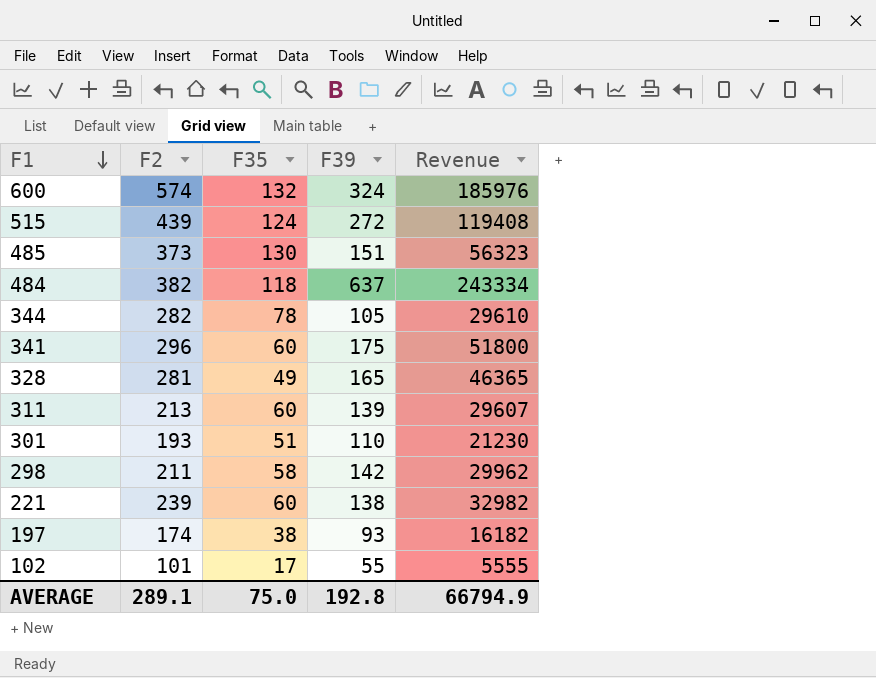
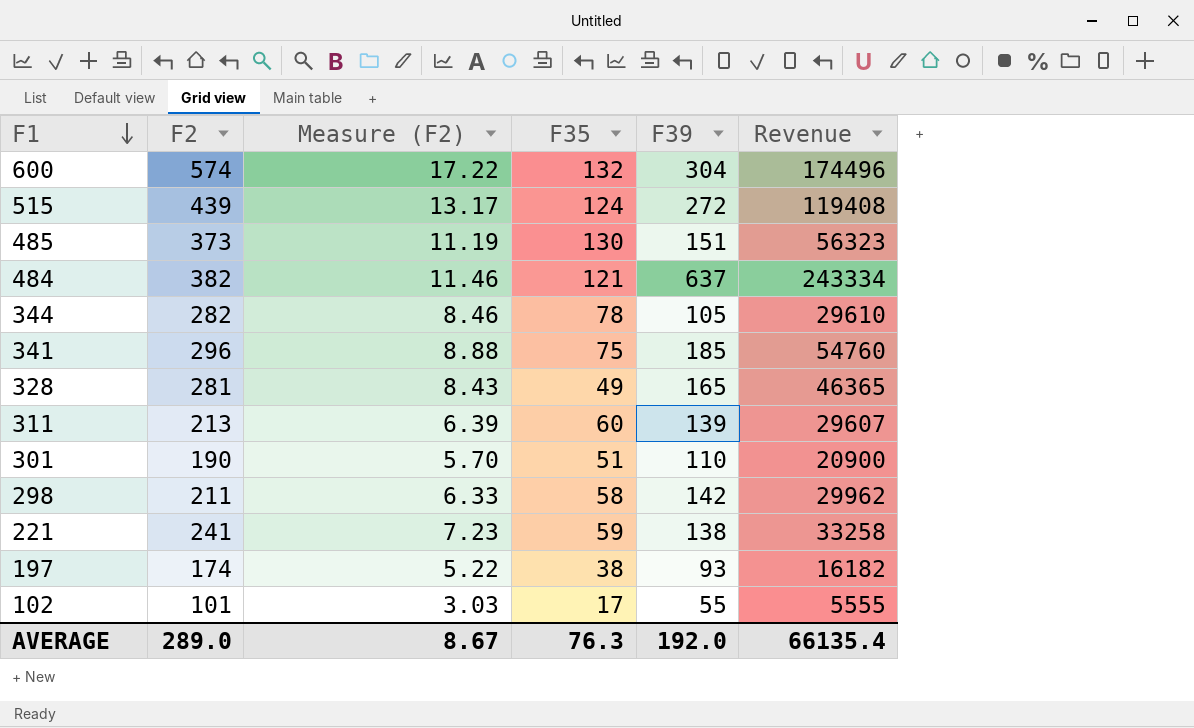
column Measure (F2) | formula: none -> [F2] * 0.03
600 | F39: 324 -> 304
600 | Revenue: 185976 -> 174496
484 | F35: 118 -> 121
341 | F35: 60 -> 75
341 | F39: 175 -> 185
341 | Revenue: 51800 -> 54760
301 | F2: 193 -> 190
301 | Revenue: 21230 -> 20900
221 | F2: 239 -> 241
221 | F35: 60 -> 59
221 | Revenue: 32982 -> 33258
AVERAGE | F2: 289.1 -> 289.0
AVERAGE | F35: 75.0 -> 76.3
AVERAGE | F39: 192.8 -> 192.0
AVERAGE | Revenue: 66794.9 -> 66135.4

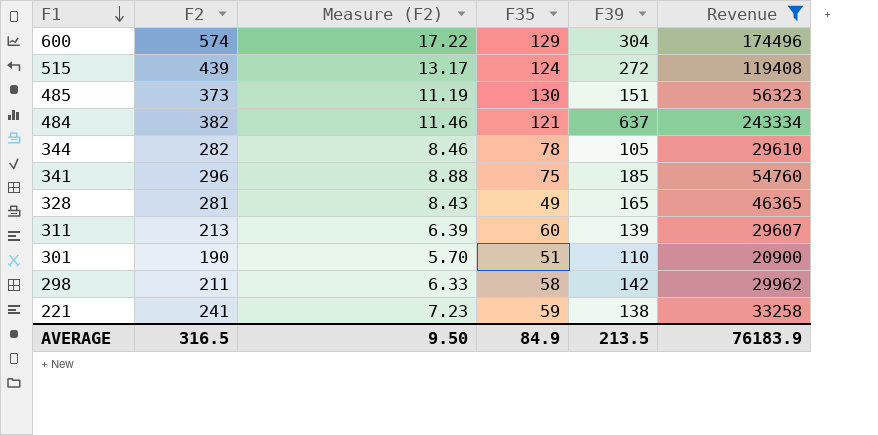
filter: none -> Revenue >= 20900
600 | F35: 132 -> 129
AVERAGE | F2: 289.0 -> 316.5
AVERAGE | Measure (F2): 8.67 -> 9.50
AVERAGE | F35: 76.3 -> 84.9
AVERAGE | F39: 192.0 -> 213.5
AVERAGE | Revenue: 66135.4 -> 76183.9

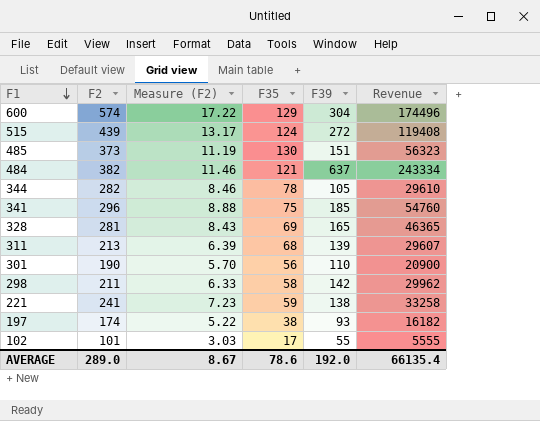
filter: Revenue >= 20900 -> none
328 | F35: 49 -> 69
311 | F35: 60 -> 68
301 | F35: 51 -> 56
AVERAGE | F2: 316.5 -> 289.0
AVERAGE | Measure (F2): 9.50 -> 8.67
AVERAGE | F35: 84.9 -> 78.6
AVERAGE | F39: 213.5 -> 192.0
AVERAGE | Revenue: 76183.9 -> 66135.4

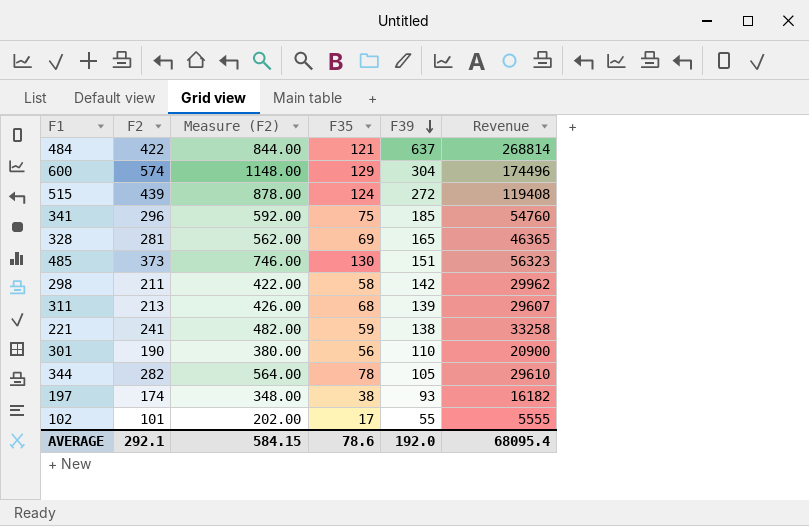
row order: F1 descending -> F39 descending
column Measure (F2) | formula: [F2] * 0.03 -> [F2] * 2
484 | F2: 382 -> 422
484 | Revenue: 243334 -> 268814
AVERAGE | F2: 289.0 -> 292.1
AVERAGE | Measure (F2): 8.67 -> 584.15
AVERAGE | Revenue: 66135.4 -> 68095.4

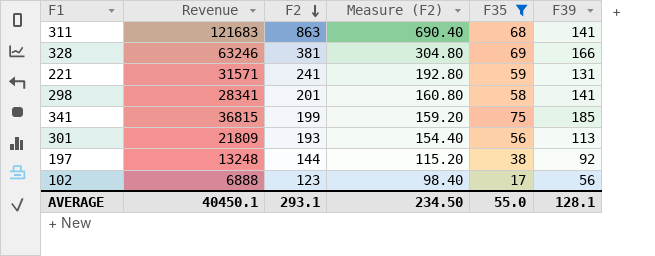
filter: none -> F35 <= 75
row order: F39 descending -> F2 descending
column Revenue | position: 6 -> 2
column Measure (F2) | formula: [F2] * 2 -> [F2] * 0.8
311 | Revenue: 29607 -> 121683
311 | F2: 213 -> 863
311 | F39: 139 -> 141
328 | Revenue: 46365 -> 63246
328 | F2: 281 -> 381
328 | F39: 165 -> 166
221 | Revenue: 33258 -> 31571
221 | F39: 138 -> 131
298 | Revenue: 29962 -> 28341
298 | F2: 211 -> 201
298 | F39: 142 -> 141
341 | Revenue: 54760 -> 36815
341 | F2: 296 -> 199
301 | Revenue: 20900 -> 21809
301 | F2: 190 -> 193
301 | F39: 110 -> 113
197 | Revenue: 16182 -> 13248
197 | F2: 174 -> 144
197 | F39: 93 -> 92
102 | Revenue: 5555 -> 6888
102 | F2: 101 -> 123
102 | F39: 55 -> 56
AVERAGE | Revenue: 68095.4 -> 40450.1
AVERAGE | F2: 292.1 -> 293.1
AVERAGE | Measure (F2): 584.15 -> 234.50
AVERAGE | F35: 78.6 -> 55.0
AVERAGE | F39: 192.0 -> 128.1

